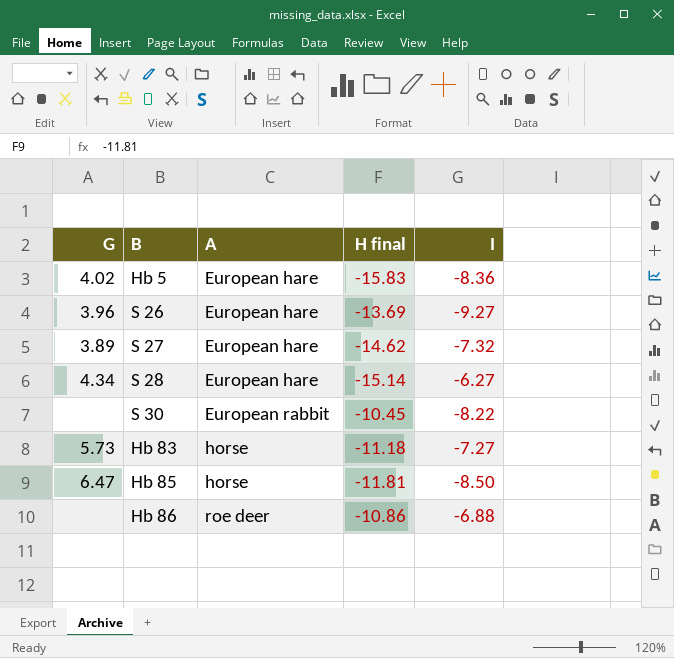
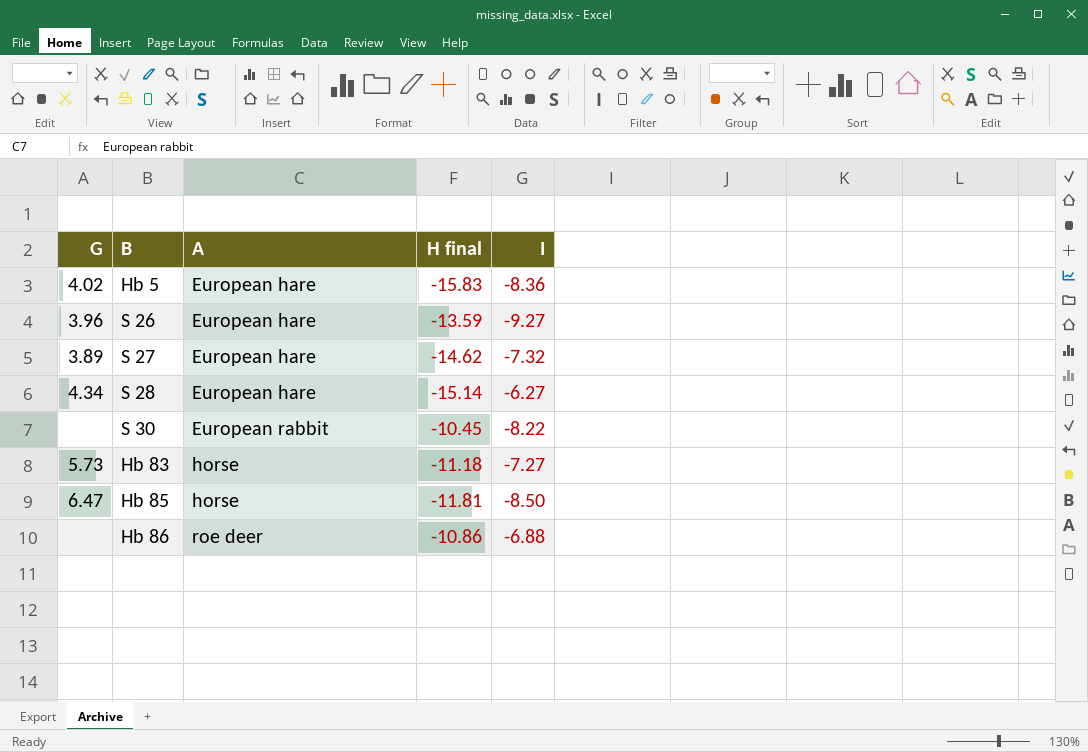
S 26 | H final: -13.69 -> -13.59

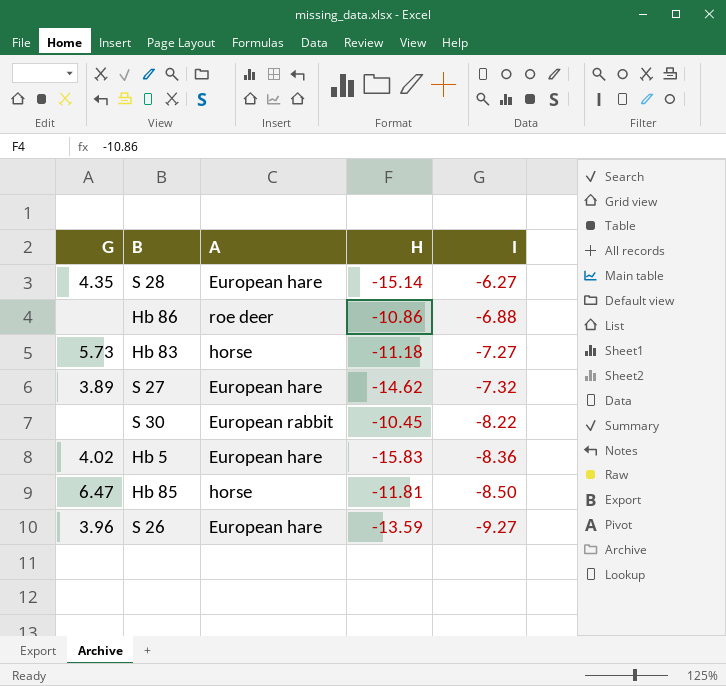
row order: A ascending -> I descending
column name: H final -> H
S 28 | G: 4.34 -> 4.35

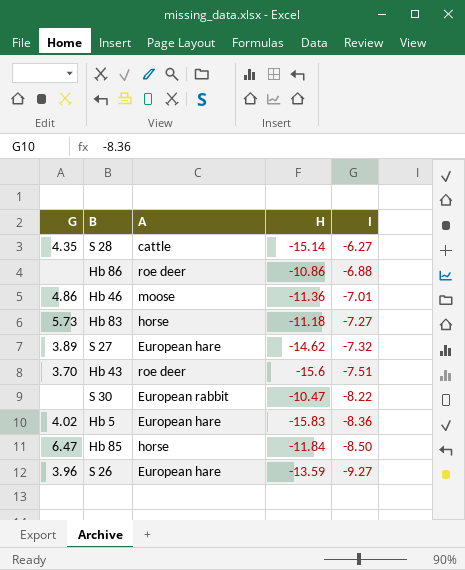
S 28 | A: European hare -> cattle
row Hb 46: none -> 4.86 | moose | -11.36 | -7.01
row Hb 43: none -> 3.70 | roe deer | -15.6 | -7.51
S 30 | H: -10.45 -> -10.47
Hb 85 | H: -11.81 -> -11.84

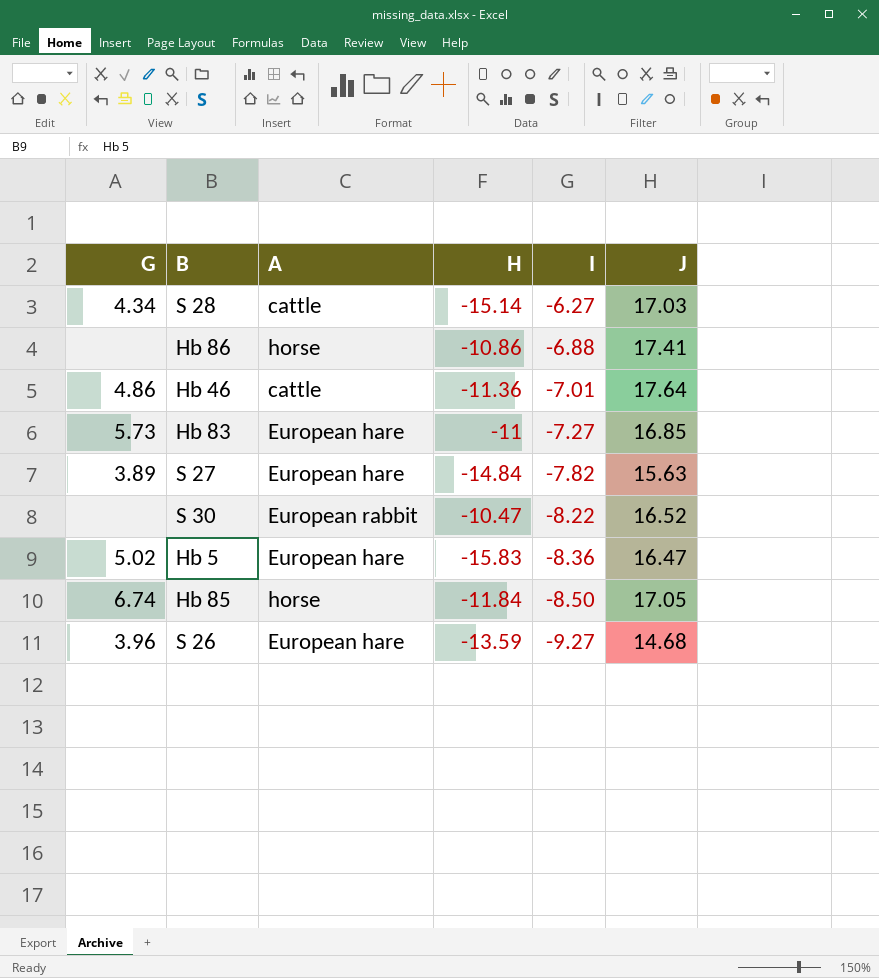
column J | position: none -> 6
row Hb 43: 3.70 | roe deer | -15.6 | -7.51 -> none
S 28 | G: 4.35 -> 4.34
Hb 86 | A: roe deer -> horse
Hb 46 | A: moose -> cattle
Hb 83 | A: horse -> European hare
Hb 83 | H: -11.18 -> -11
S 27 | H: -14.62 -> -14.84
S 27 | I: -7.32 -> -7.82
Hb 5 | G: 4.02 -> 5.02
Hb 85 | G: 6.47 -> 6.74

